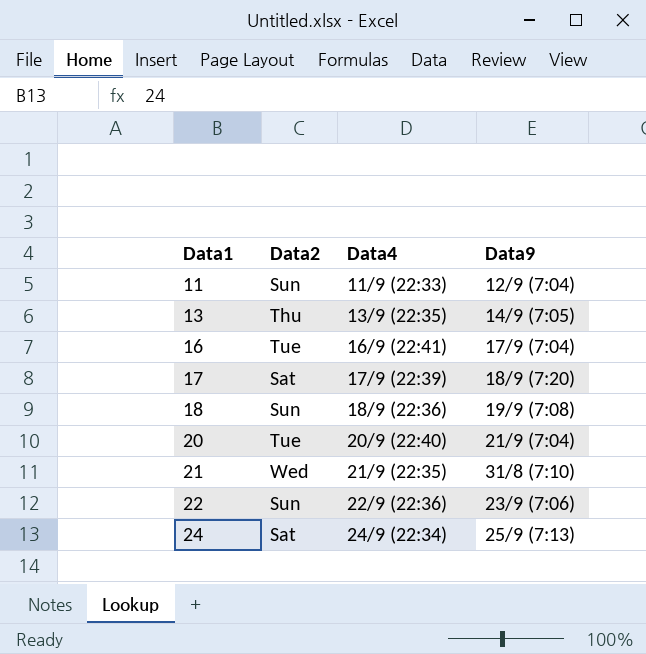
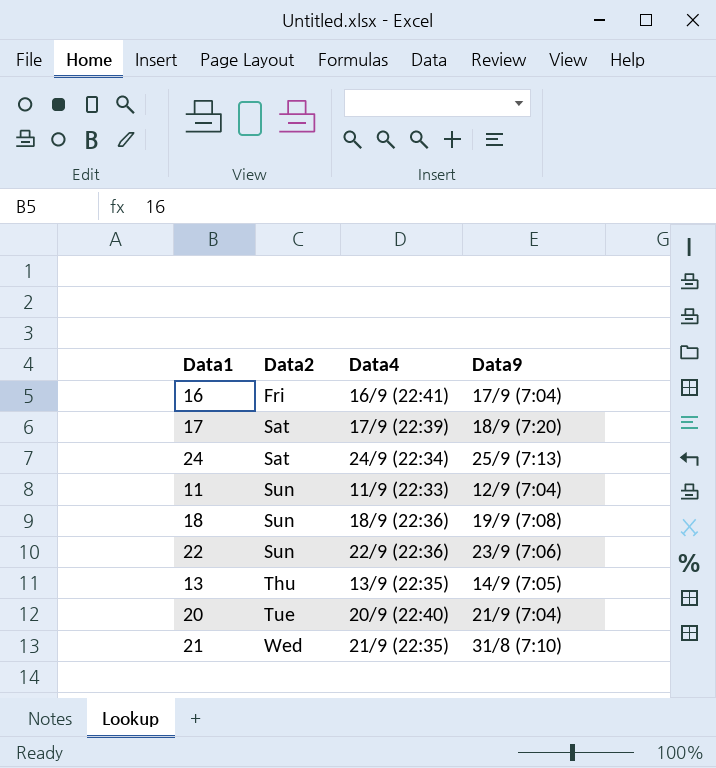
row order: Data1 ascending -> Data2 ascending
16 | Data2: Tue -> Fri

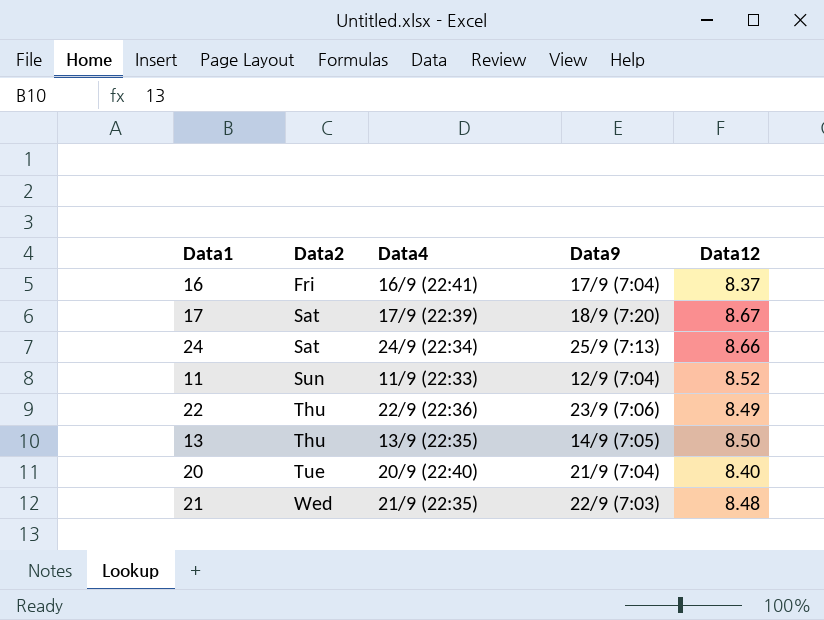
column Data12 | position: none -> 5
row 18: Sun | 18/9 (22:36) | 19/9 (7:08) -> none
22 | Data2: Sun -> Thu
21 | Data9: 31/8 (7:10) -> 22/9 (7:03)

